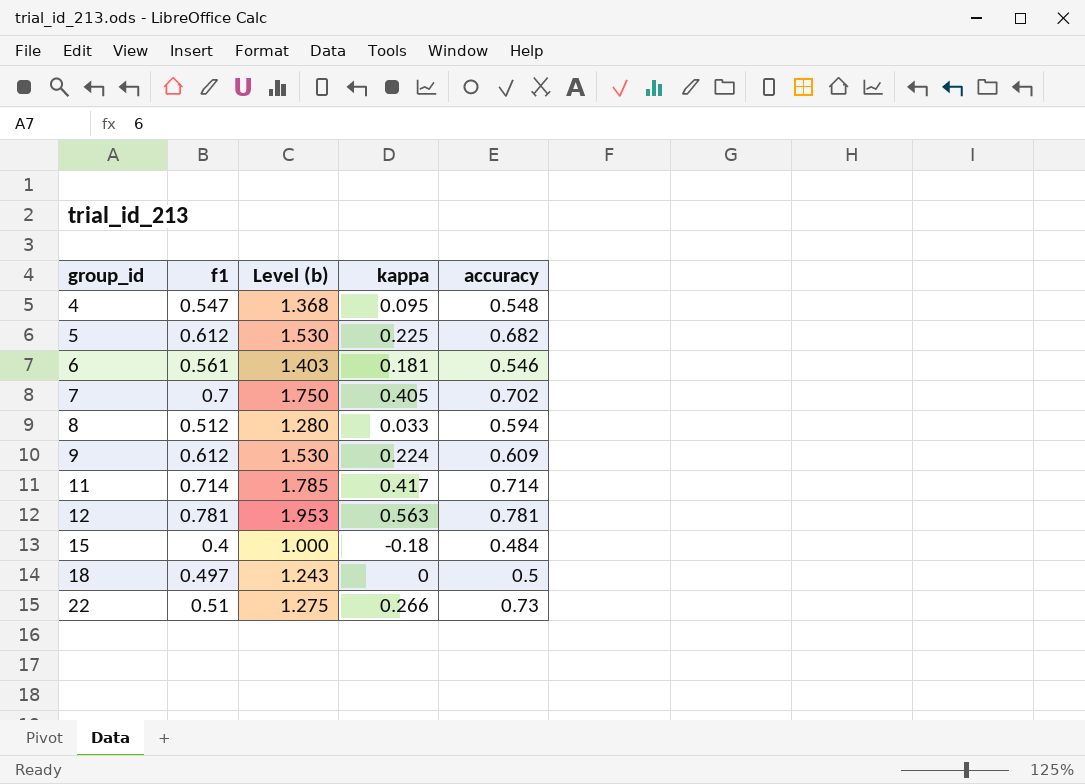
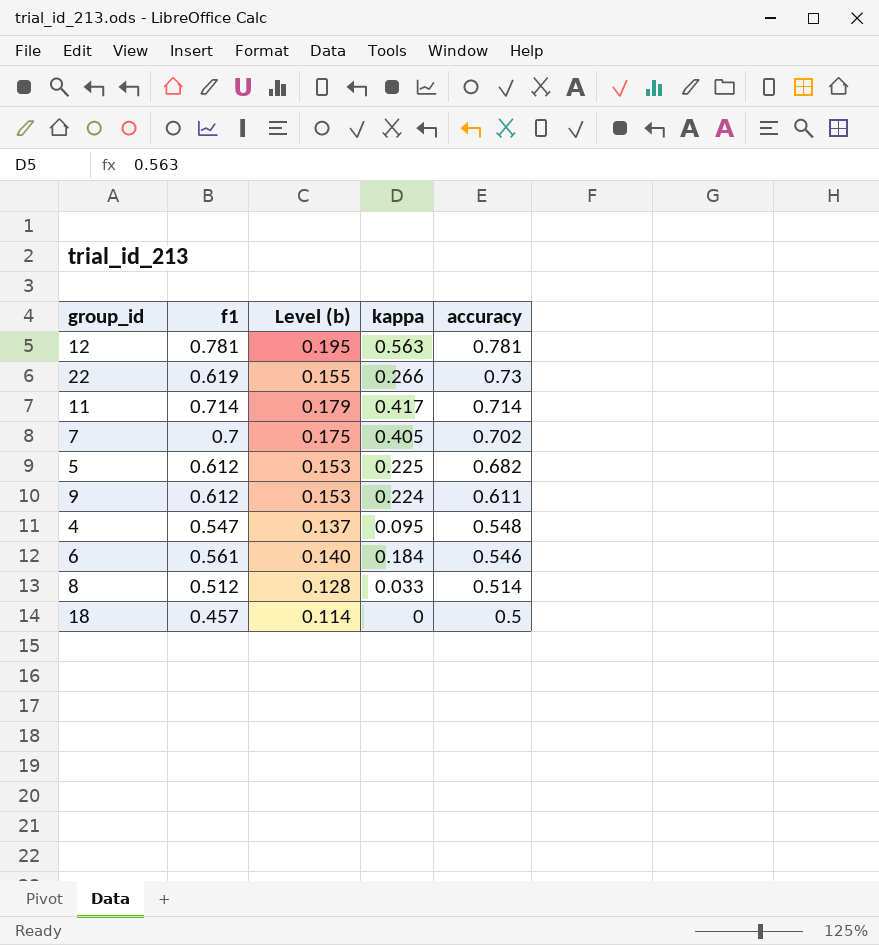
row order: group_id ascending -> accuracy descending
column Level (b) | formula: [f1] * 2.5 -> [f1] * 0.25
row 15: 0.4 | 1.000 | -0.18 | 0.484 -> none
22 | f1: 0.51 -> 0.619
9 | accuracy: 0.609 -> 0.611
6 | kappa: 0.181 -> 0.184
8 | accuracy: 0.594 -> 0.514
18 | f1: 0.497 -> 0.457

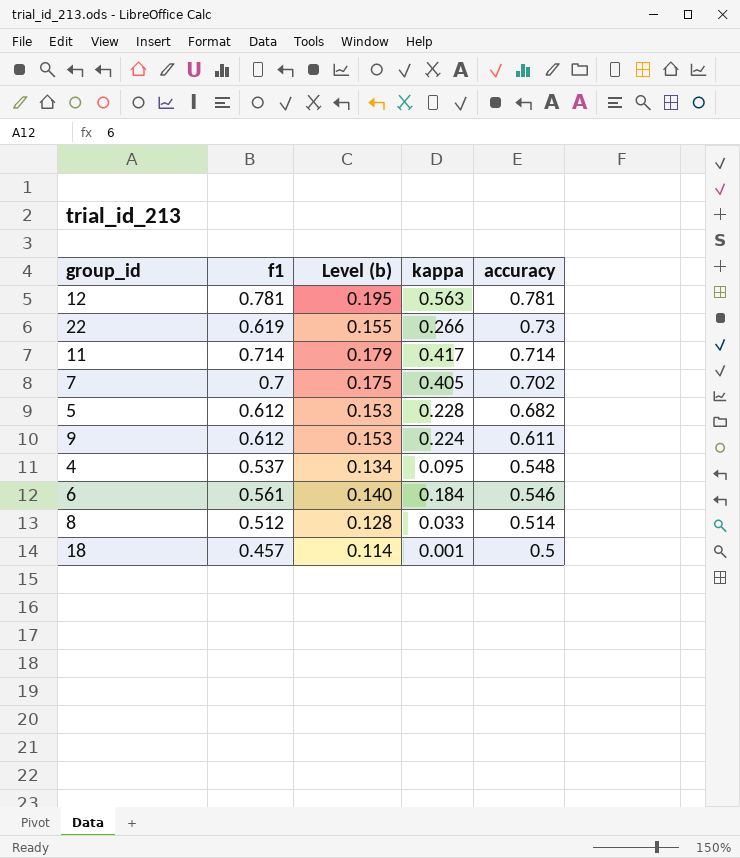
5 | kappa: 0.225 -> 0.228
4 | f1: 0.547 -> 0.537
4 | Level (b): 0.137 -> 0.134
18 | kappa: 0 -> 0.001

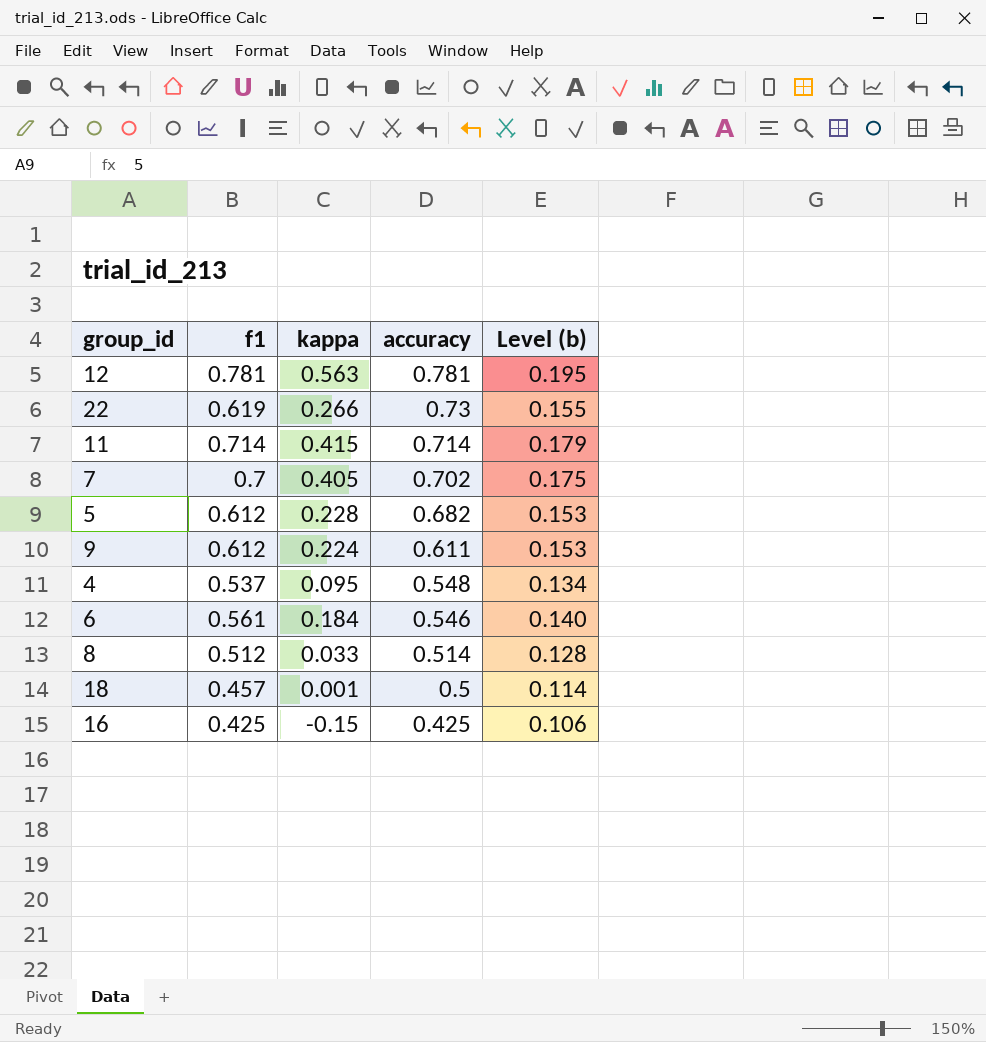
column Level (b) | position: 3 -> 5
11 | kappa: 0.417 -> 0.415
row 16: none -> 0.425 | -0.15 | 0.425 | 0.106

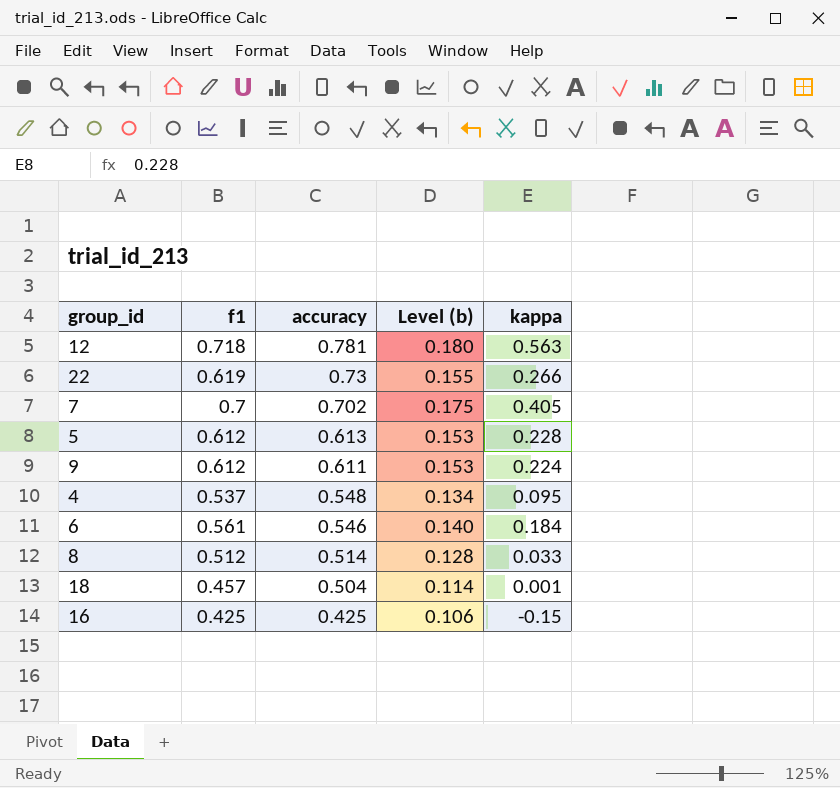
column kappa | position: 3 -> 5
row 11: 0.714 | 0.415 | 0.714 | 0.179 -> none
12 | f1: 0.781 -> 0.718
12 | Level (b): 0.195 -> 0.180
5 | accuracy: 0.682 -> 0.613
18 | accuracy: 0.5 -> 0.504

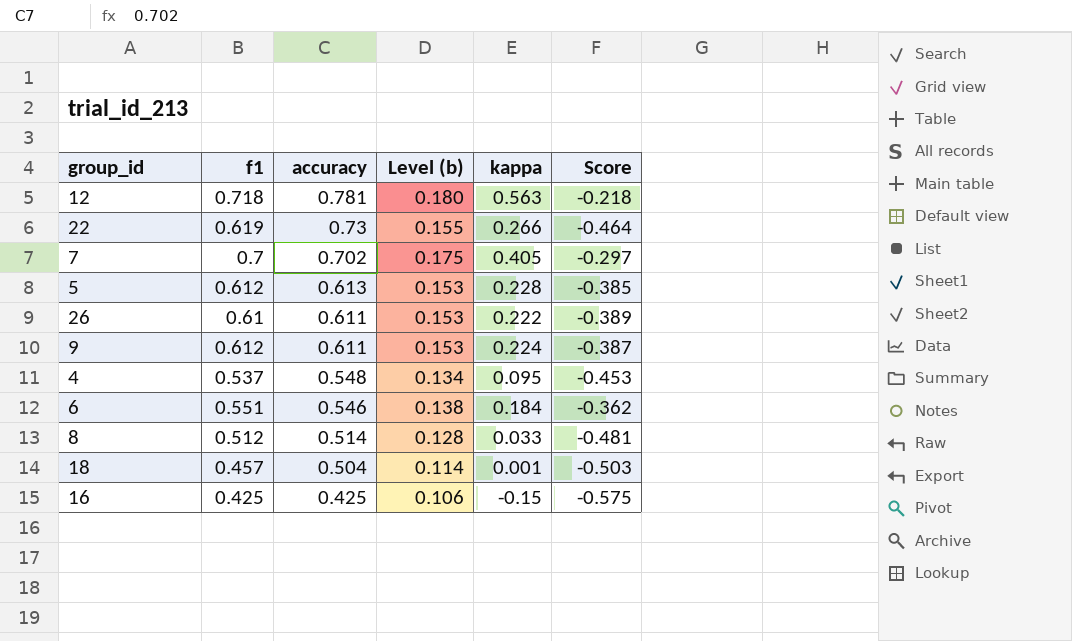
column Score | formula: none -> [kappa] - [accuracy]
row 26: none -> 0.61 | 0.611 | 0.153 | 0.222 | -0.389
6 | f1: 0.561 -> 0.551
6 | Level (b): 0.140 -> 0.138

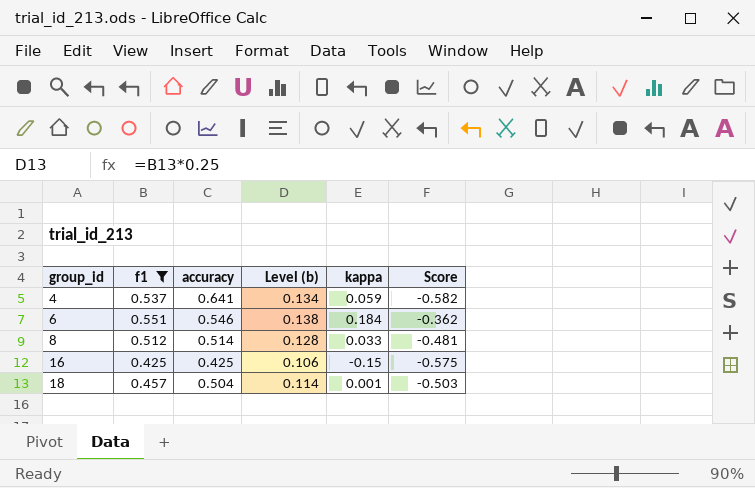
filter: none -> f1 <= 0.551
row order: accuracy descending -> group_id ascending
4 | accuracy: 0.548 -> 0.641
4 | kappa: 0.095 -> 0.059
4 | Score: -0.453 -> -0.582

